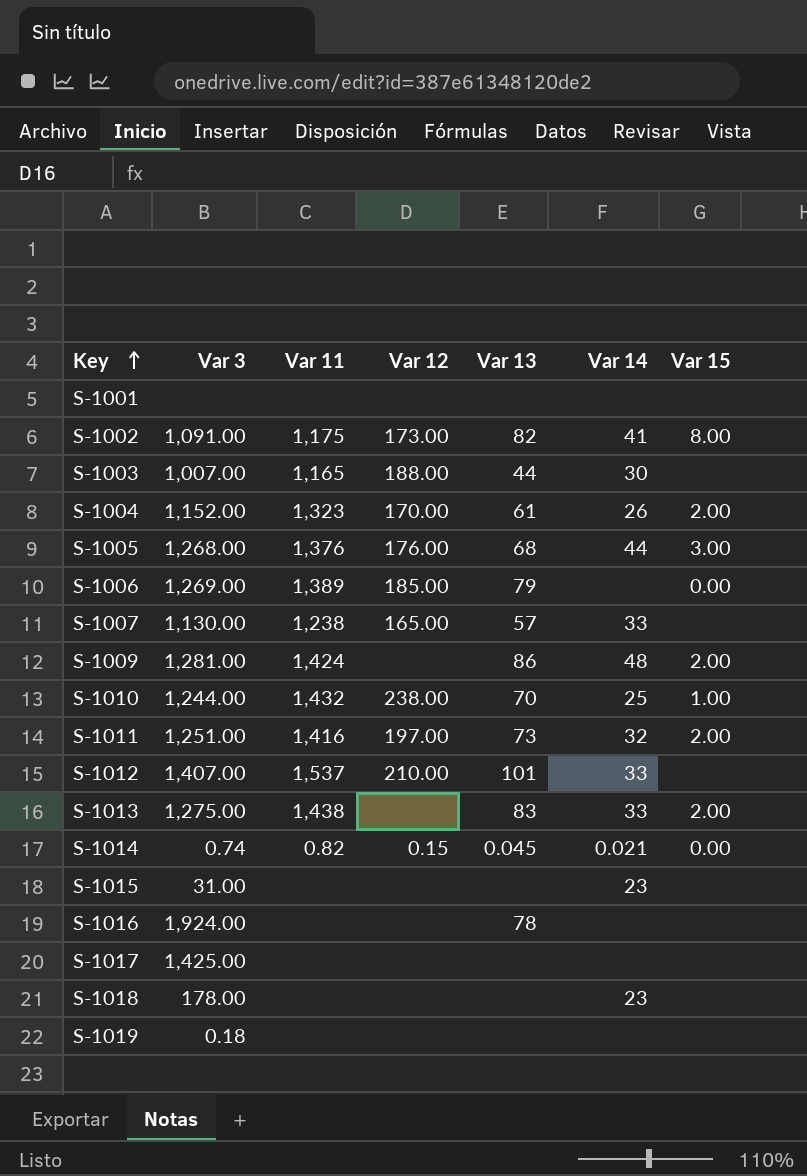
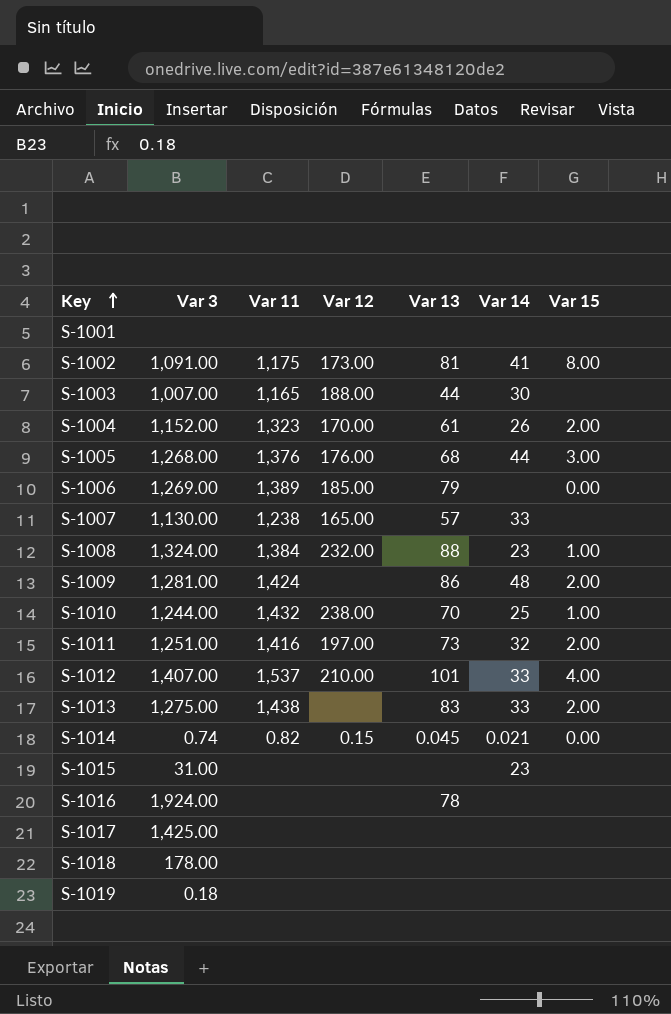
S-1002 | Var 13: 82 -> 81
row S-1008: none -> 1,324.00 | 1,384 | 232.00 | 88 | 23 | 1.00
S-1012 | Var 15: none -> 4.00
S-1018 | Var 14: 23 -> none

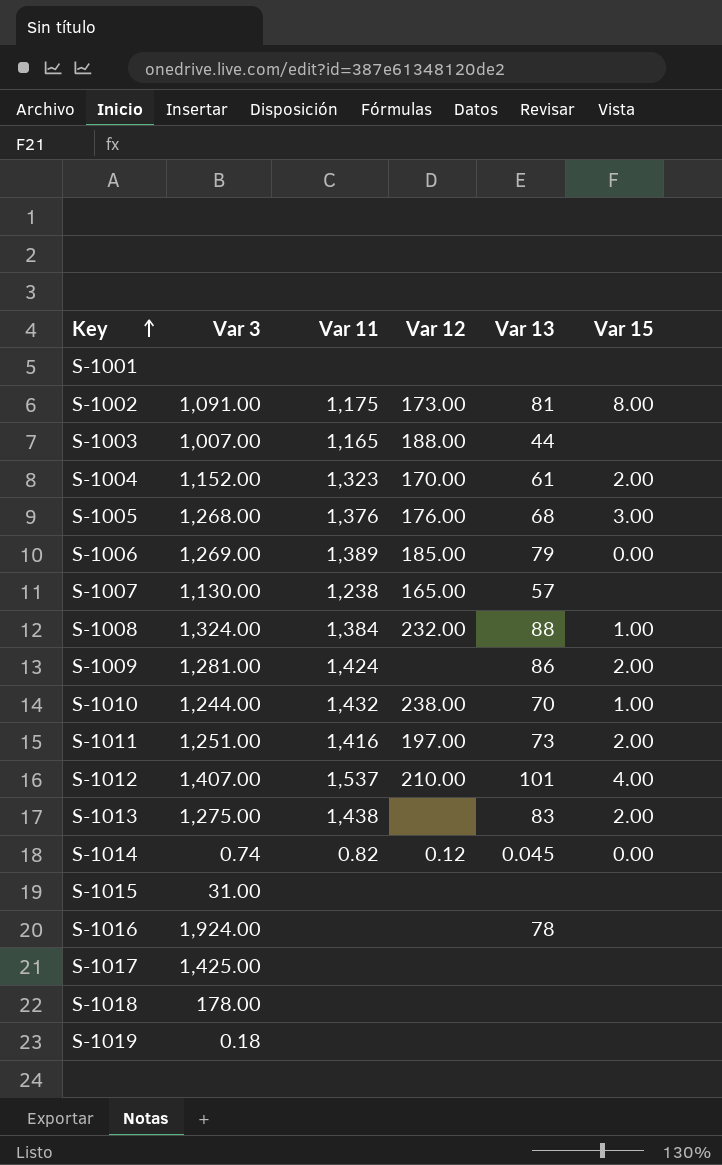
column Var 14 | position: 6 -> none
S-1014 | Var 12: 0.15 -> 0.12

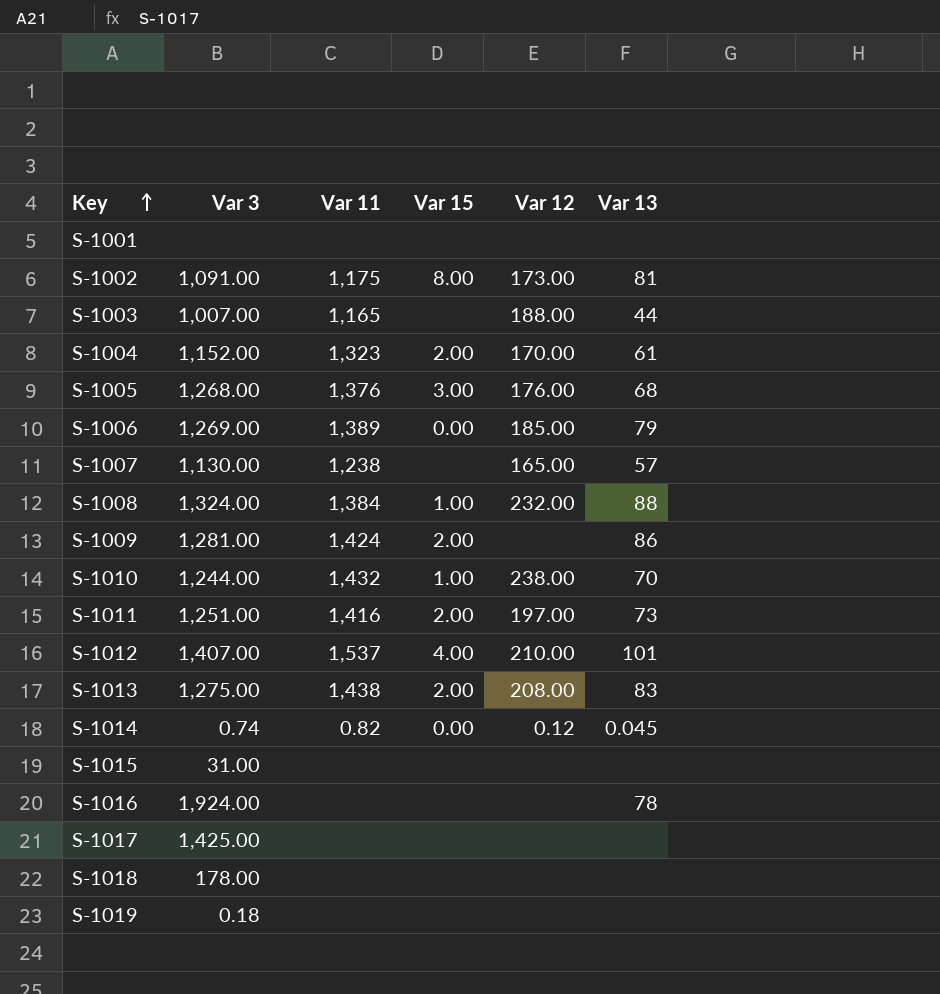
column Var 15 | position: 6 -> 4
S-1013 | Var 12: none -> 208.00

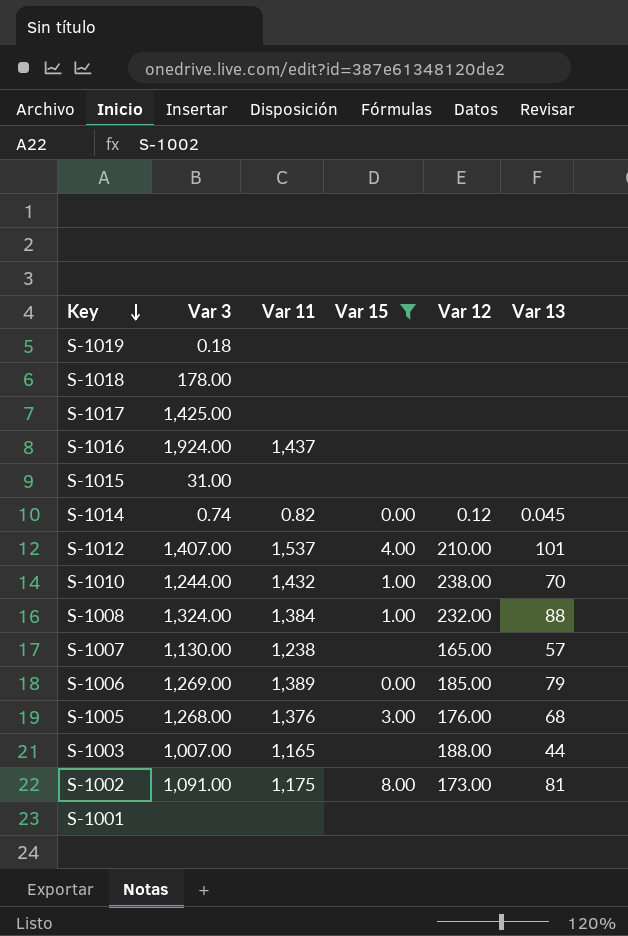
filter: none -> Var 15 != 2.00
row order: Key ascending -> Key descending
S-1016 | Var 11: none -> 1,437
S-1016 | Var 13: 78 -> none

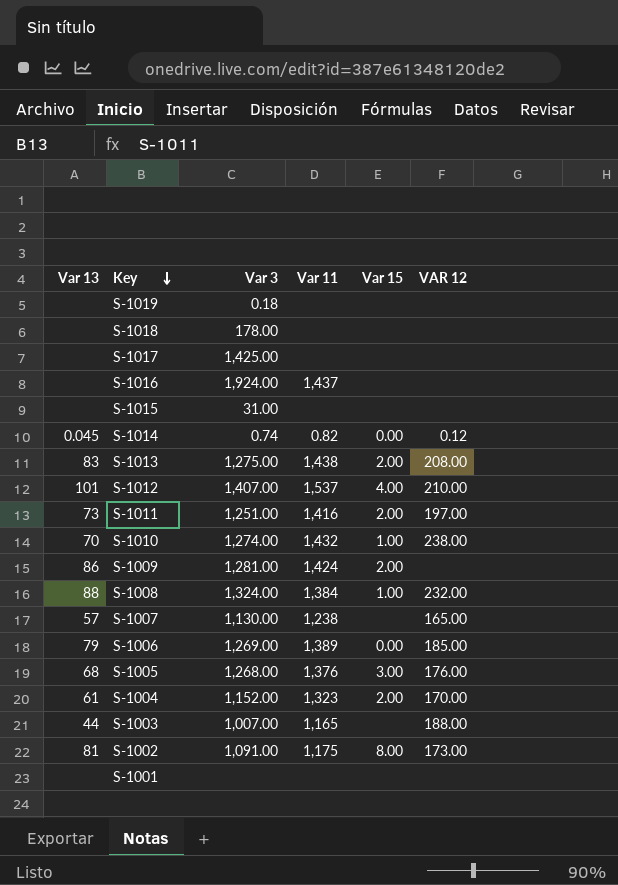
filter: Var 15 != 2.00 -> none
column Var 13 | position: 6 -> 1
column name: Var 12 -> VAR 12
S-1010 | Var 3: 1,244.00 -> 1,274.00

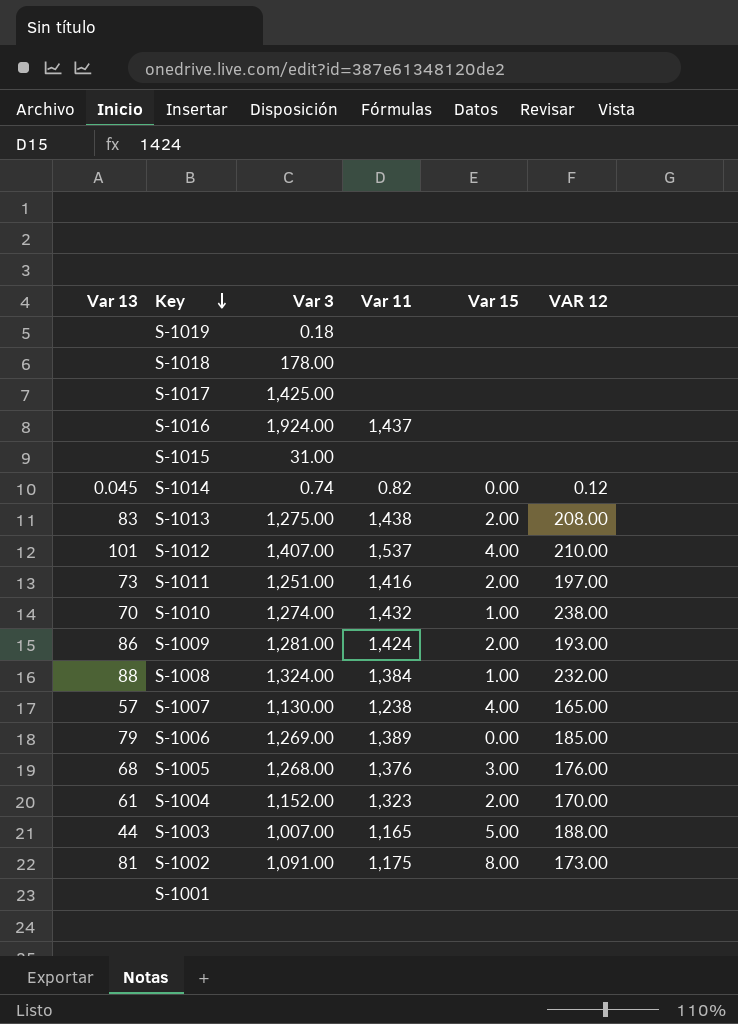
S-1009 | VAR 12: none -> 193.00
S-1007 | Var 15: none -> 4.00
S-1003 | Var 15: none -> 5.00

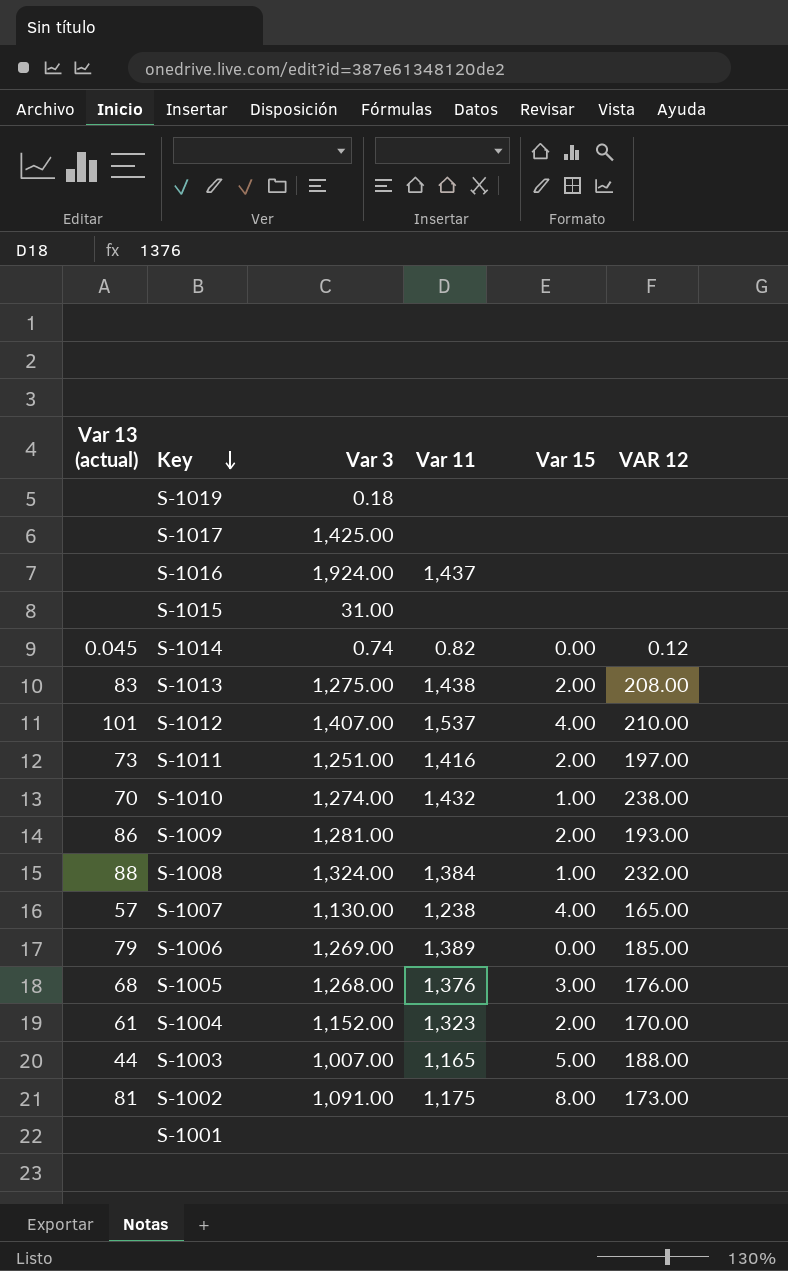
column name: Var 13 -> Var 13 (actual)
row S-1018: none | 178.00 | none | none | none -> none
S-1009 | Var 11: 1,424 -> none

